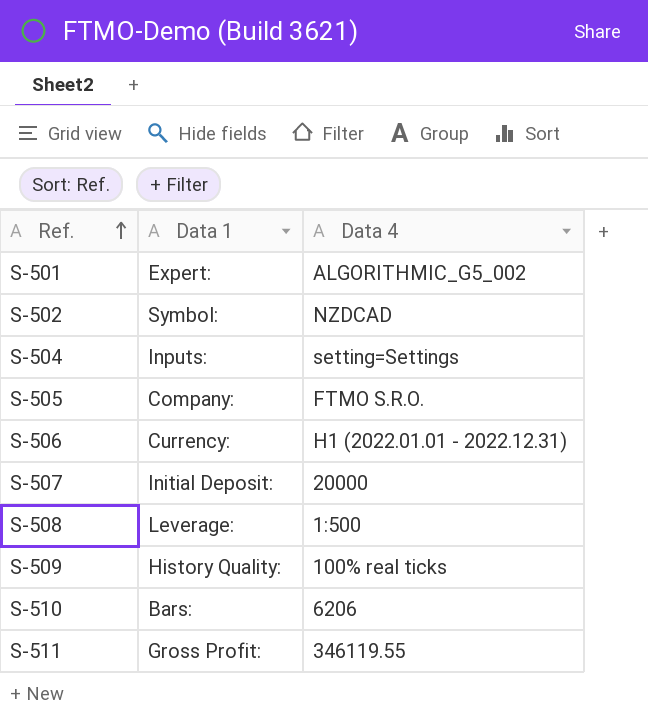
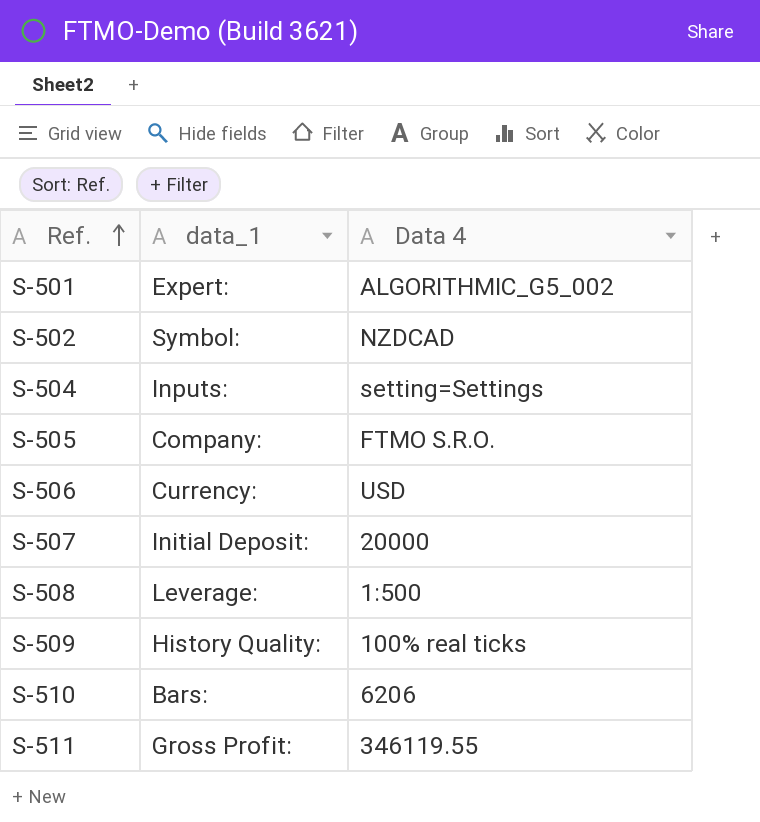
column name: Data 1 -> data_1
S-506 | Data 4: H1 (2022.01.01 - 2022.12.31) -> USD

